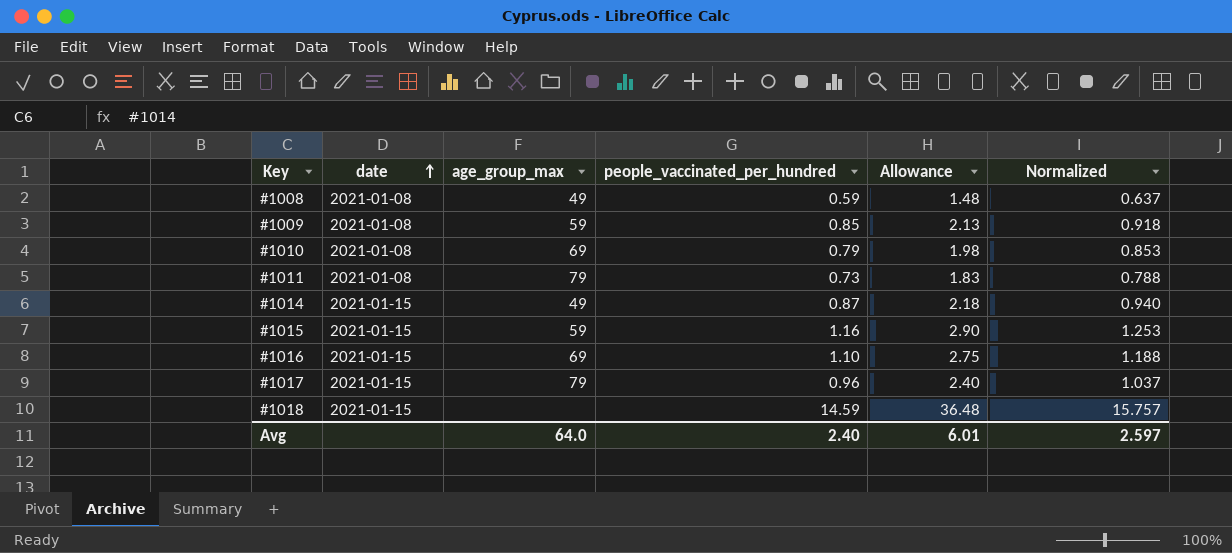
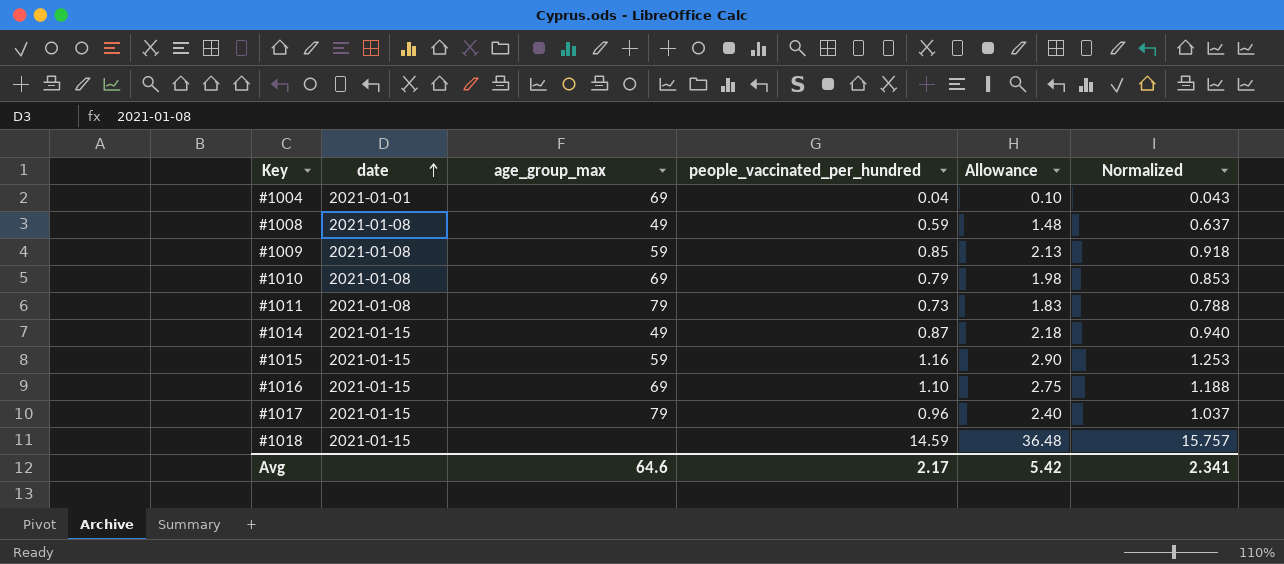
row #1004: none -> 2021-01-01 | 69 | 0.04 | 0.10 | 0.043
Avg | age_group_max: 64.0 -> 64.6
Avg | people_vaccinated_per_hundred: 2.40 -> 2.17
Avg | Allowance: 6.01 -> 5.42
Avg | Normalized: 2.597 -> 2.341

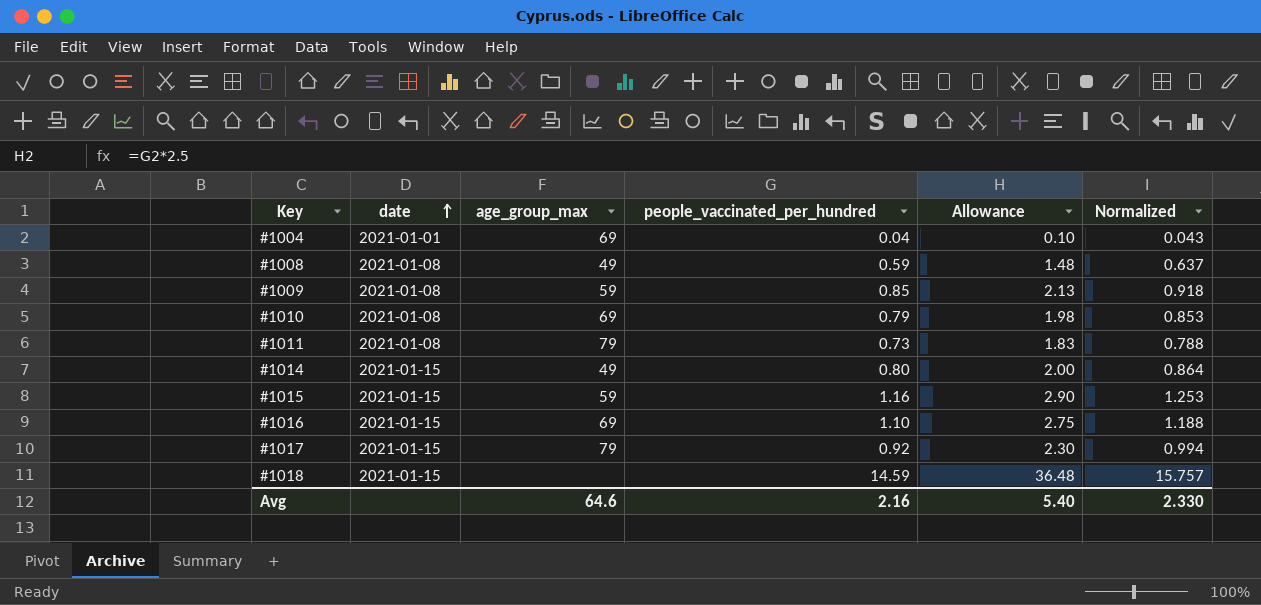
#1014 | people_vaccinated_per_hundred: 0.87 -> 0.80
#1014 | Allowance: 2.18 -> 2.00
#1014 | Normalized: 0.940 -> 0.864
#1017 | people_vaccinated_per_hundred: 0.96 -> 0.92
#1017 | Allowance: 2.40 -> 2.30
#1017 | Normalized: 1.037 -> 0.994
Avg | people_vaccinated_per_hundred: 2.17 -> 2.16
Avg | Allowance: 5.42 -> 5.40
Avg | Normalized: 2.341 -> 2.330

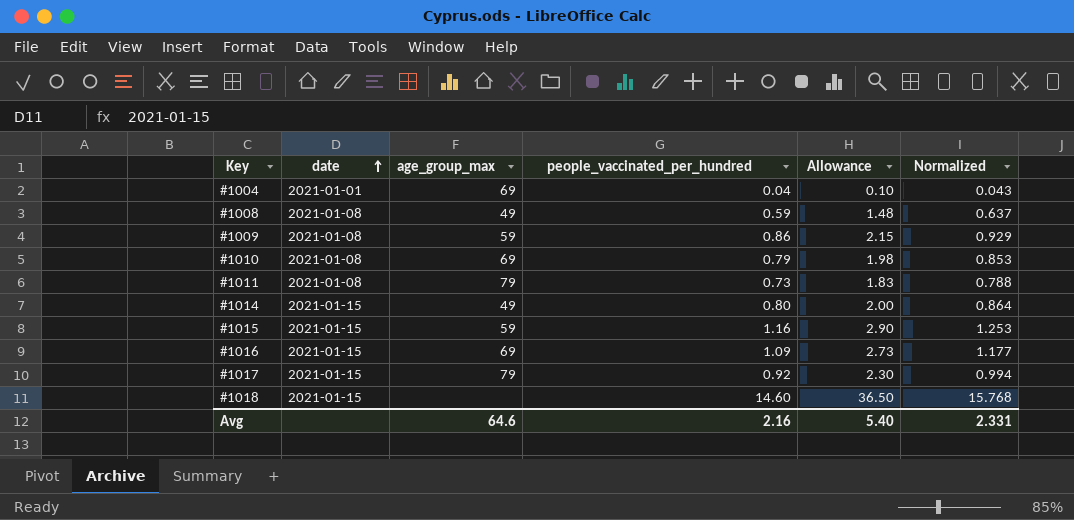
#1009 | people_vaccinated_per_hundred: 0.85 -> 0.86
#1009 | Allowance: 2.13 -> 2.15
#1009 | Normalized: 0.918 -> 0.929
#1016 | people_vaccinated_per_hundred: 1.10 -> 1.09
#1016 | Allowance: 2.75 -> 2.73
#1016 | Normalized: 1.188 -> 1.177
#1018 | people_vaccinated_per_hundred: 14.59 -> 14.60
#1018 | Allowance: 36.48 -> 36.50
#1018 | Normalized: 15.757 -> 15.768
Avg | Normalized: 2.330 -> 2.331

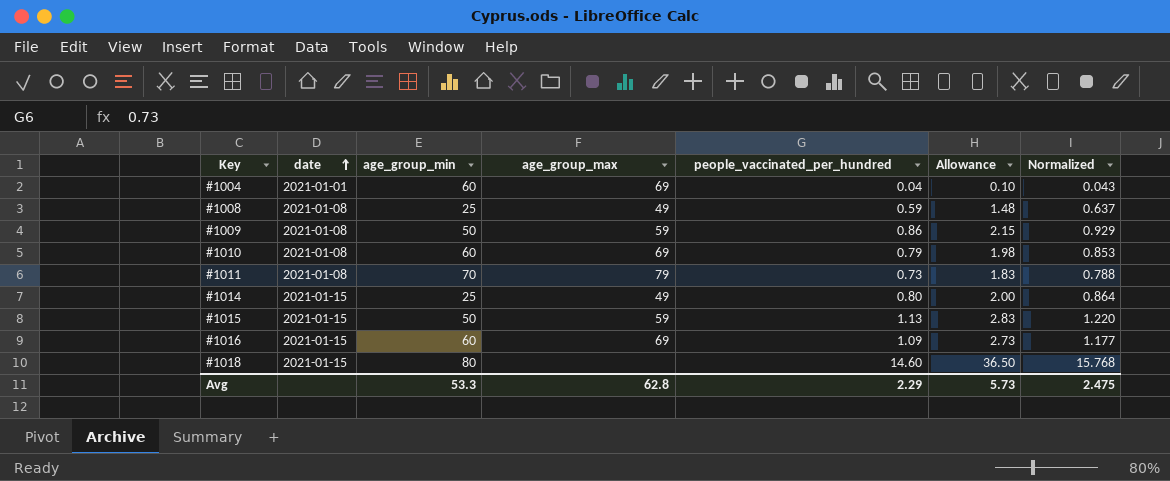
column age_group_min | position: none -> 3
row #1017: 2021-01-15 | 79 | 0.92 | 2.30 | 0.994 -> none
#1015 | people_vaccinated_per_hundred: 1.16 -> 1.13
#1015 | Allowance: 2.90 -> 2.83
#1015 | Normalized: 1.253 -> 1.220
Avg | age_group_max: 64.6 -> 62.8
Avg | people_vaccinated_per_hundred: 2.16 -> 2.29
Avg | Allowance: 5.40 -> 5.73
Avg | Normalized: 2.331 -> 2.475

